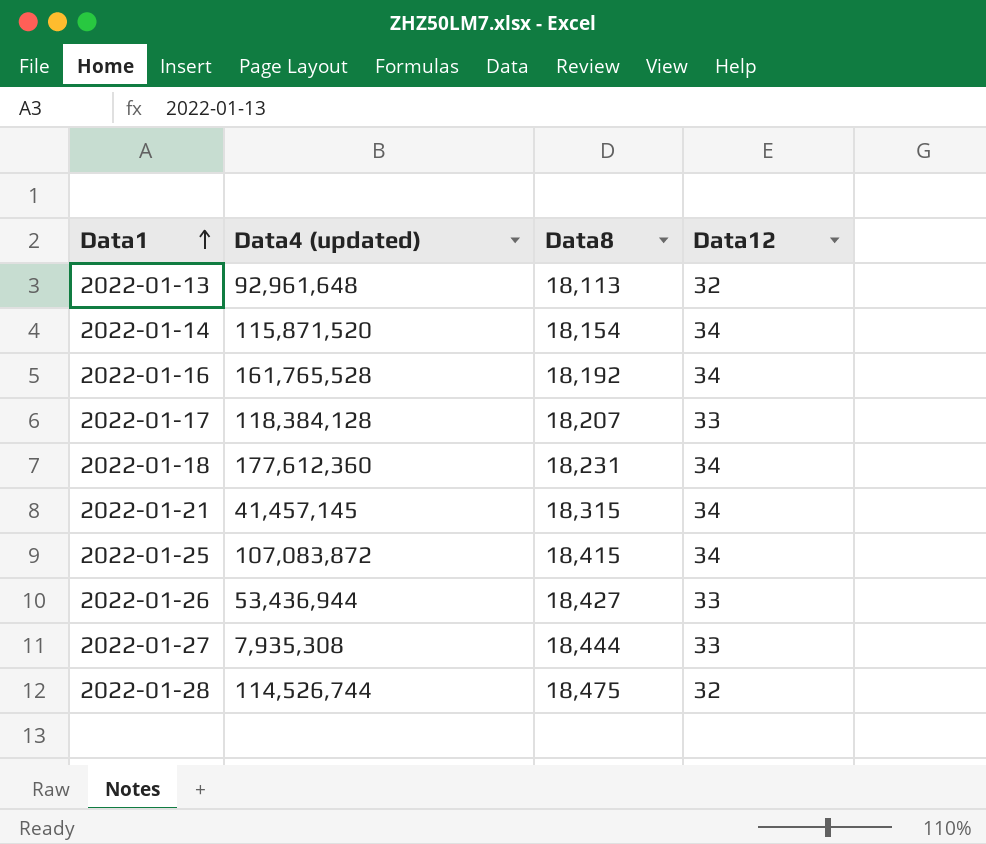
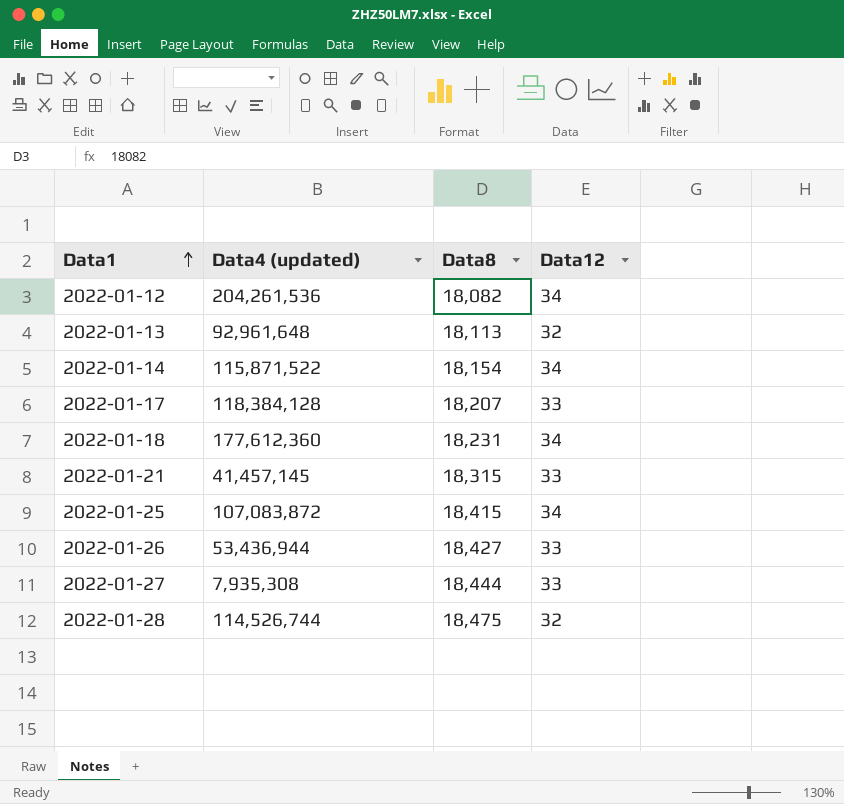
row 2022-01-16: 161,765,528 | 18,192 | 34 -> none
row 2022-01-12: none -> 204,261,536 | 18,082 | 34
2022-01-14 | Data4 (updated): 115,871,520 -> 115,871,522
2022-01-21 | Data12: 34 -> 33

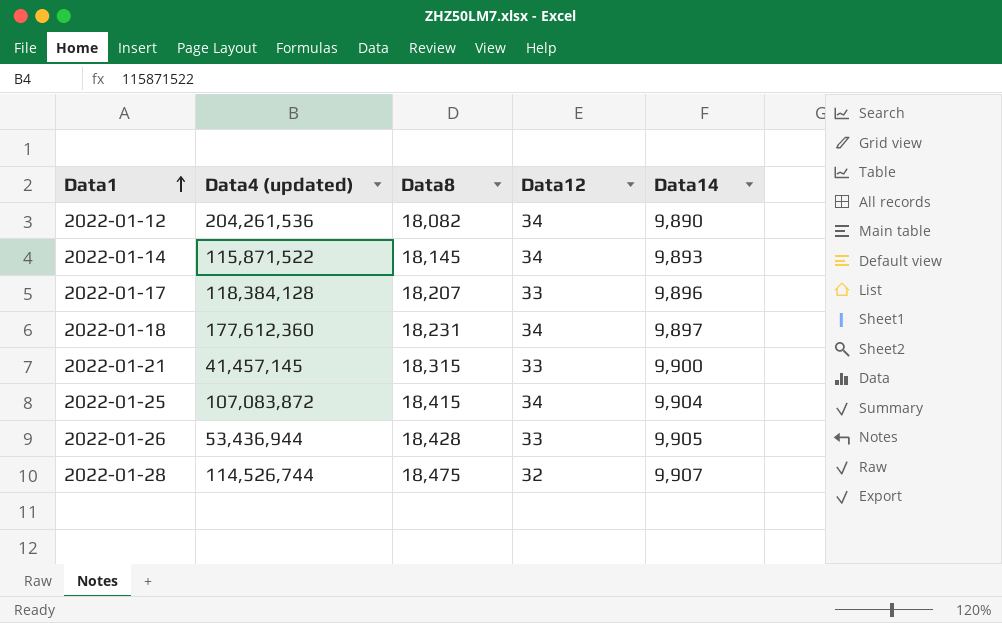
column Data14 | position: none -> 5
row 2022-01-13: 92,961,648 | 18,113 | 32 -> none
row 2022-01-27: 7,935,308 | 18,444 | 33 -> none
2022-01-14 | Data8: 18,154 -> 18,145
2022-01-26 | Data8: 18,427 -> 18,428

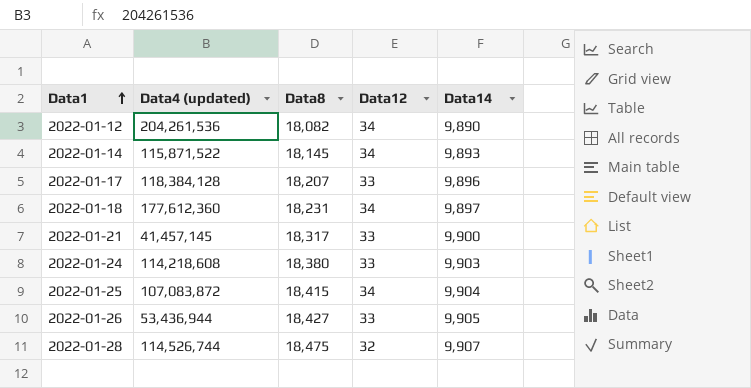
2022-01-21 | Data8: 18,315 -> 18,317
row 2022-01-24: none -> 114,218,608 | 18,380 | 33 | 9,903
2022-01-26 | Data8: 18,428 -> 18,427

